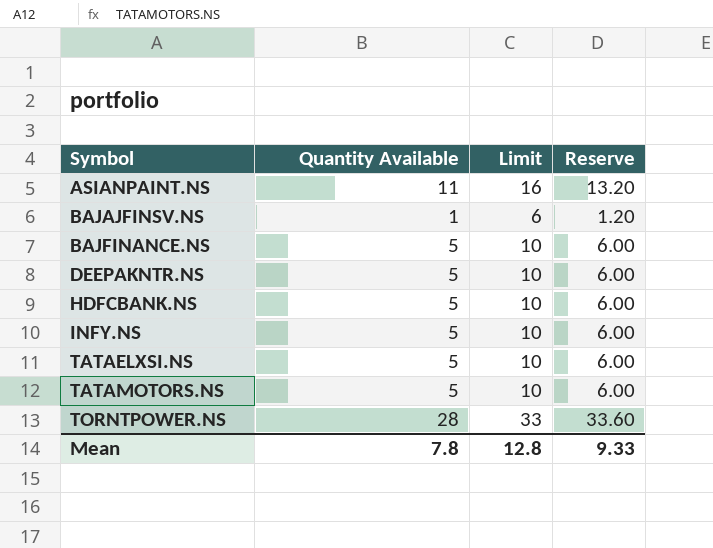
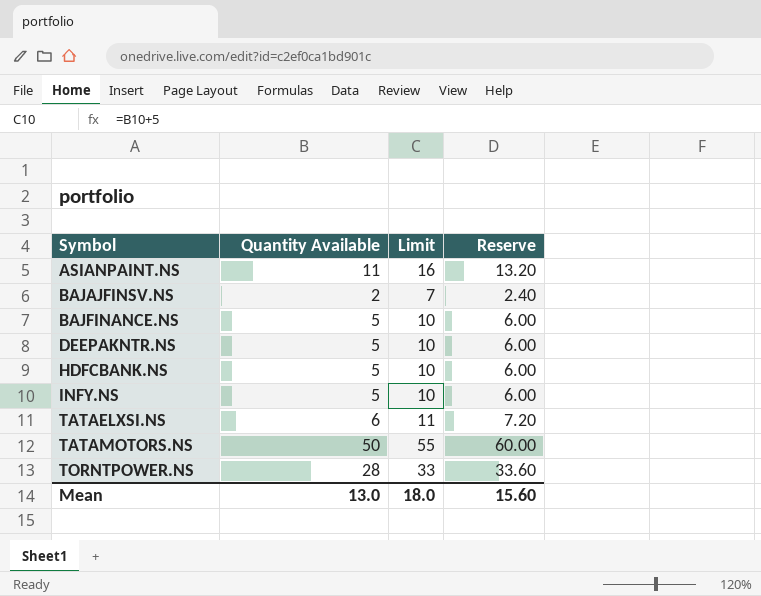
BAJAJFINSV.NS | Quantity Available: 1 -> 2
BAJAJFINSV.NS | Limit: 6 -> 7
BAJAJFINSV.NS | Reserve: 1.20 -> 2.40
TATAELXSI.NS | Quantity Available: 5 -> 6
TATAELXSI.NS | Limit: 10 -> 11
TATAELXSI.NS | Reserve: 6.00 -> 7.20
TATAMOTORS.NS | Quantity Available: 5 -> 50
TATAMOTORS.NS | Limit: 10 -> 55
TATAMOTORS.NS | Reserve: 6.00 -> 60.00
Mean | Quantity Available: 7.8 -> 13.0
Mean | Limit: 12.8 -> 18.0
Mean | Reserve: 9.33 -> 15.60

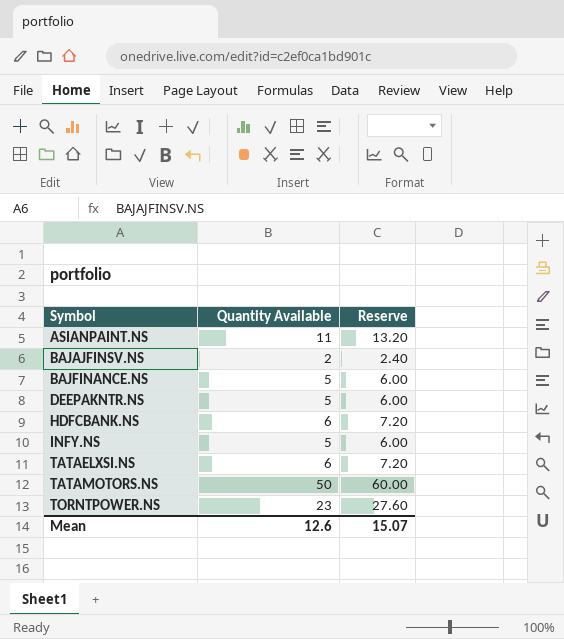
column Limit | formula: [Quantity Available] + 5 -> none
HDFCBANK.NS | Quantity Available: 5 -> 6
HDFCBANK.NS | Reserve: 6.00 -> 7.20
TORNTPOWER.NS | Quantity Available: 28 -> 23
TORNTPOWER.NS | Reserve: 33.60 -> 27.60
Mean | Quantity Available: 13.0 -> 12.6
Mean | Reserve: 15.60 -> 15.07

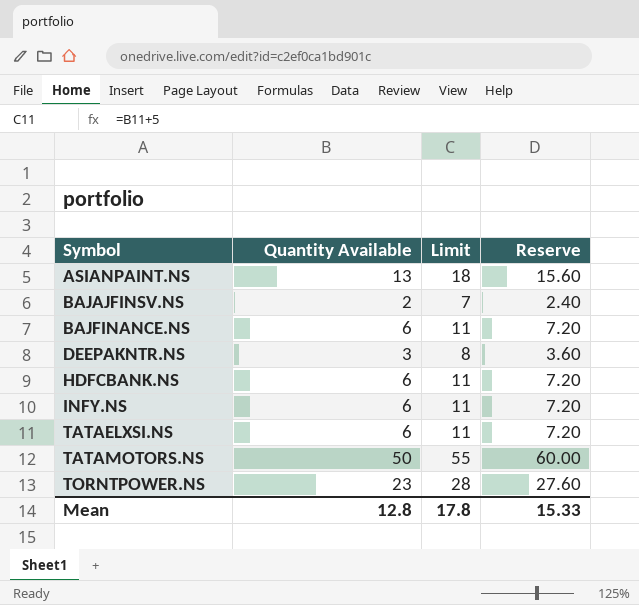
column Limit | formula: none -> [Quantity Available] + 5
ASIANPAINT.NS | Quantity Available: 11 -> 13
ASIANPAINT.NS | Reserve: 13.20 -> 15.60
BAJFINANCE.NS | Quantity Available: 5 -> 6
BAJFINANCE.NS | Reserve: 6.00 -> 7.20
DEEPAKNTR.NS | Quantity Available: 5 -> 3
DEEPAKNTR.NS | Reserve: 6.00 -> 3.60
INFY.NS | Quantity Available: 5 -> 6
INFY.NS | Reserve: 6.00 -> 7.20
Mean | Quantity Available: 12.6 -> 12.8
Mean | Reserve: 15.07 -> 15.33

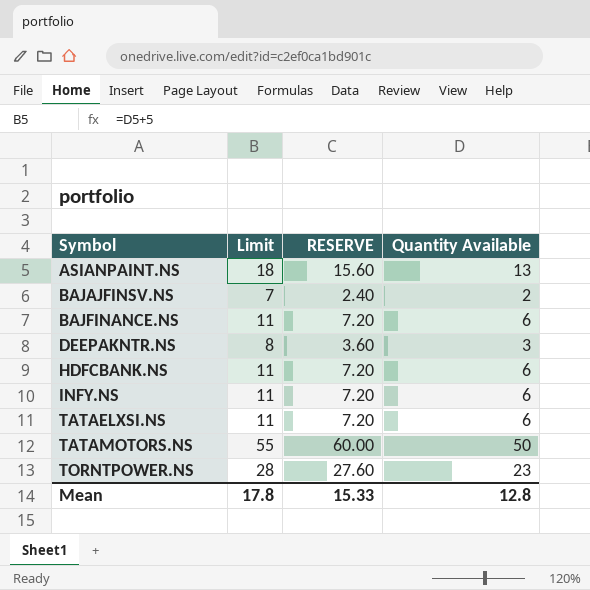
column name: Reserve -> RESERVE
column Quantity Available | position: 2 -> 4

